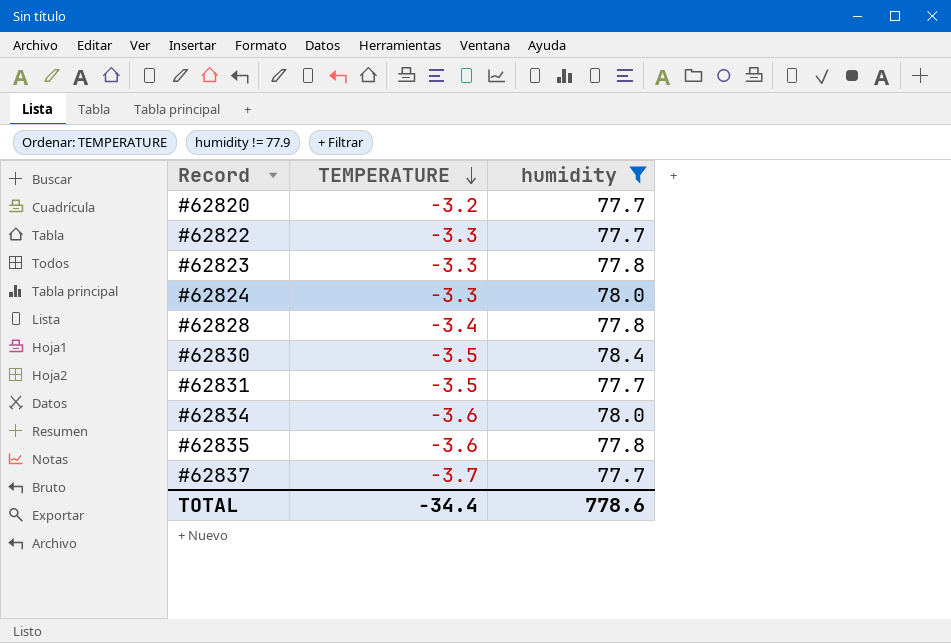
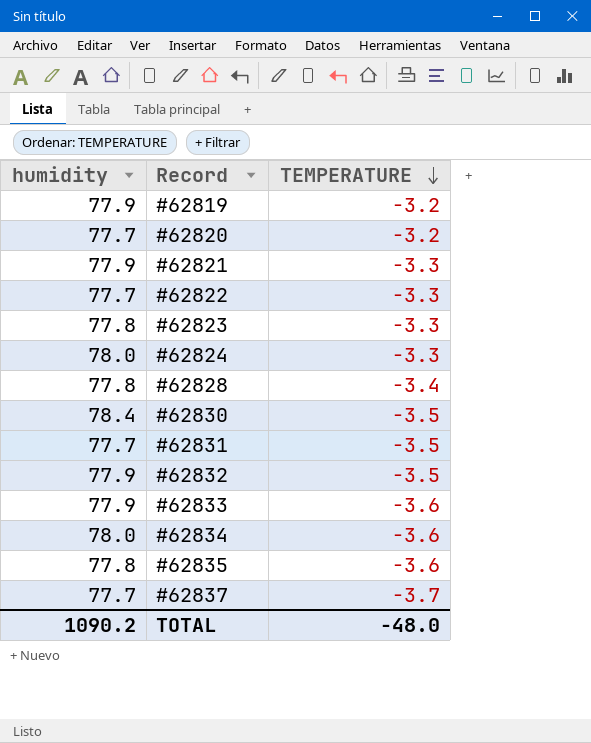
filter: humidity != 77.9 -> none
column humidity | position: 3 -> 1
TOTAL | humidity: 778.6 -> 1090.2
TOTAL | TEMPERATURE: -34.4 -> -48.0

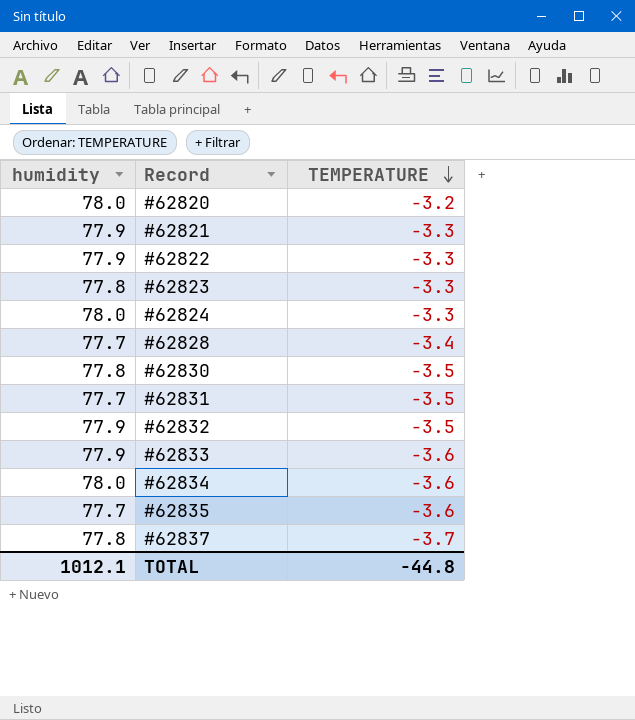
row #62819: 77.9 | -3.2 -> none
#62820 | humidity: 77.7 -> 78.0
#62822 | humidity: 77.7 -> 77.9
#62828 | humidity: 77.8 -> 77.7
#62830 | humidity: 78.4 -> 77.8
#62835 | humidity: 77.8 -> 77.7
#62837 | humidity: 77.7 -> 77.8
TOTAL | humidity: 1090.2 -> 1012.1
TOTAL | TEMPERATURE: -48.0 -> -44.8

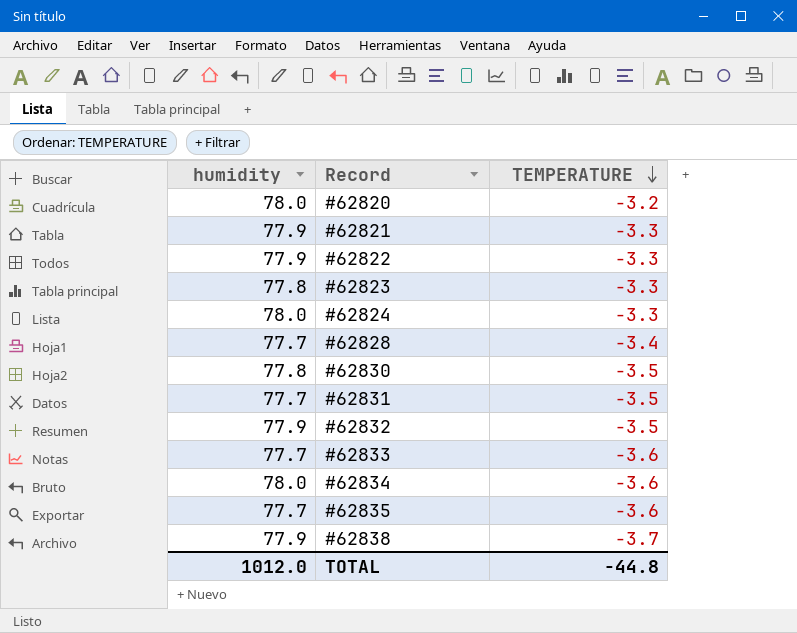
row #62837: 77.8 | -3.7 -> none
#62833 | humidity: 77.9 -> 77.7
row #62838: none -> 77.9 | -3.7
TOTAL | humidity: 1012.1 -> 1012.0

